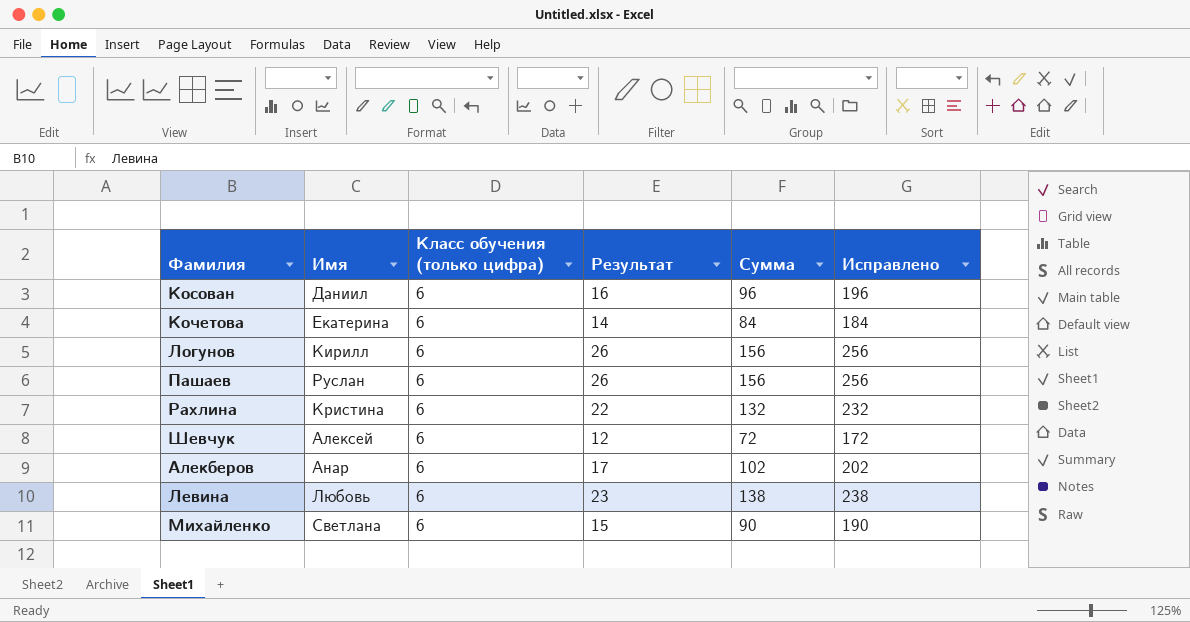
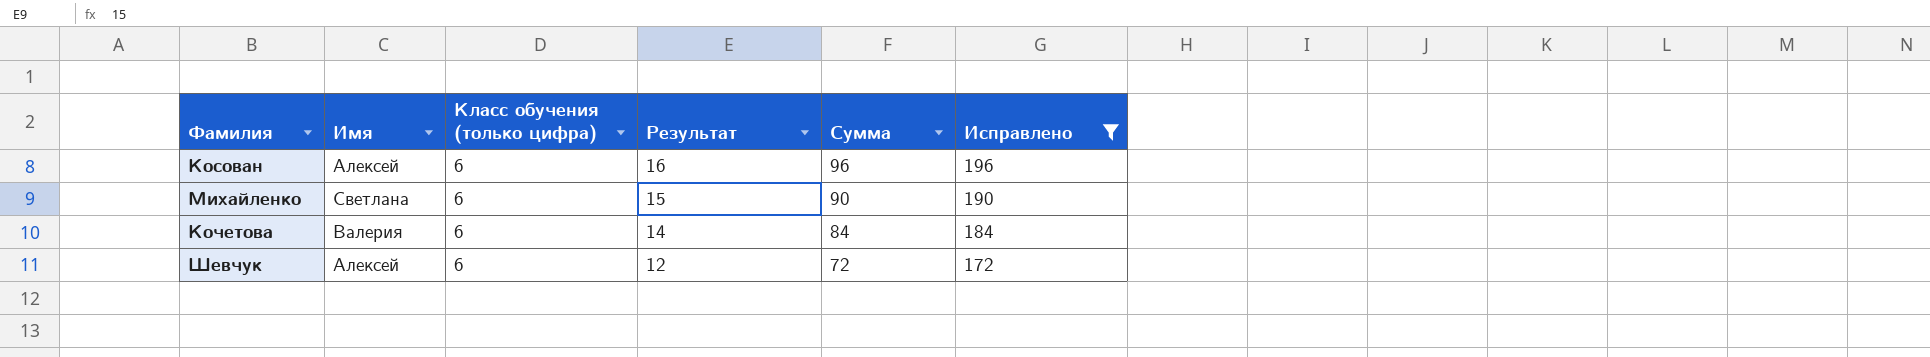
filter: none -> Исправлено <= 196
row order: none -> Результат descending
Косован | Имя: Даниил -> Алексей
Кочетова | Имя: Екатерина -> Валерия

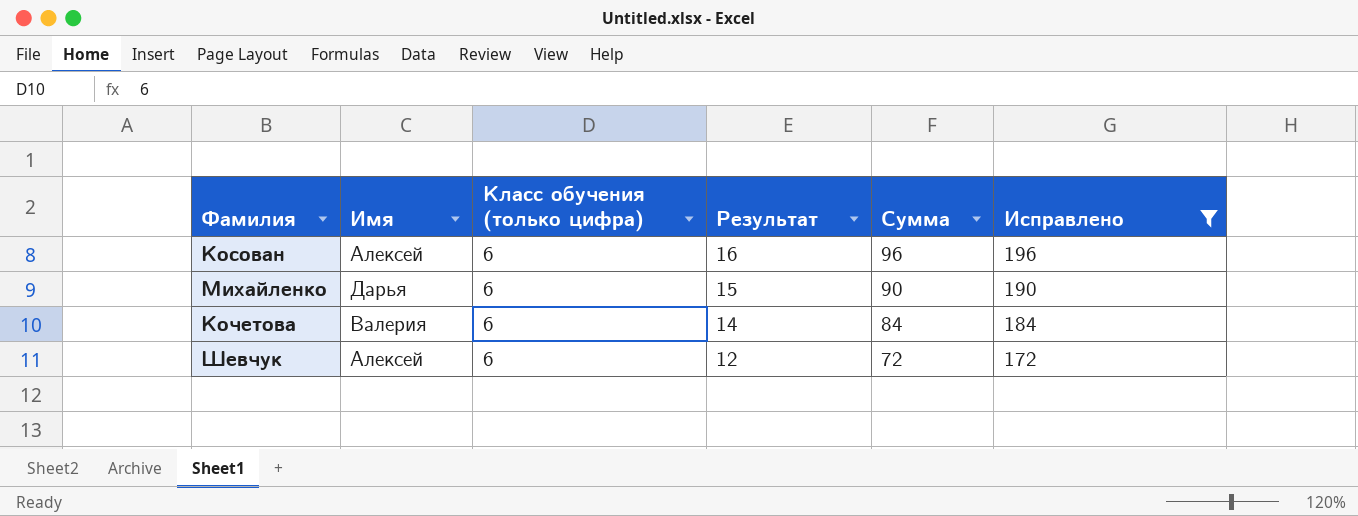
Михайленко | Имя: Светлана -> Дарья

